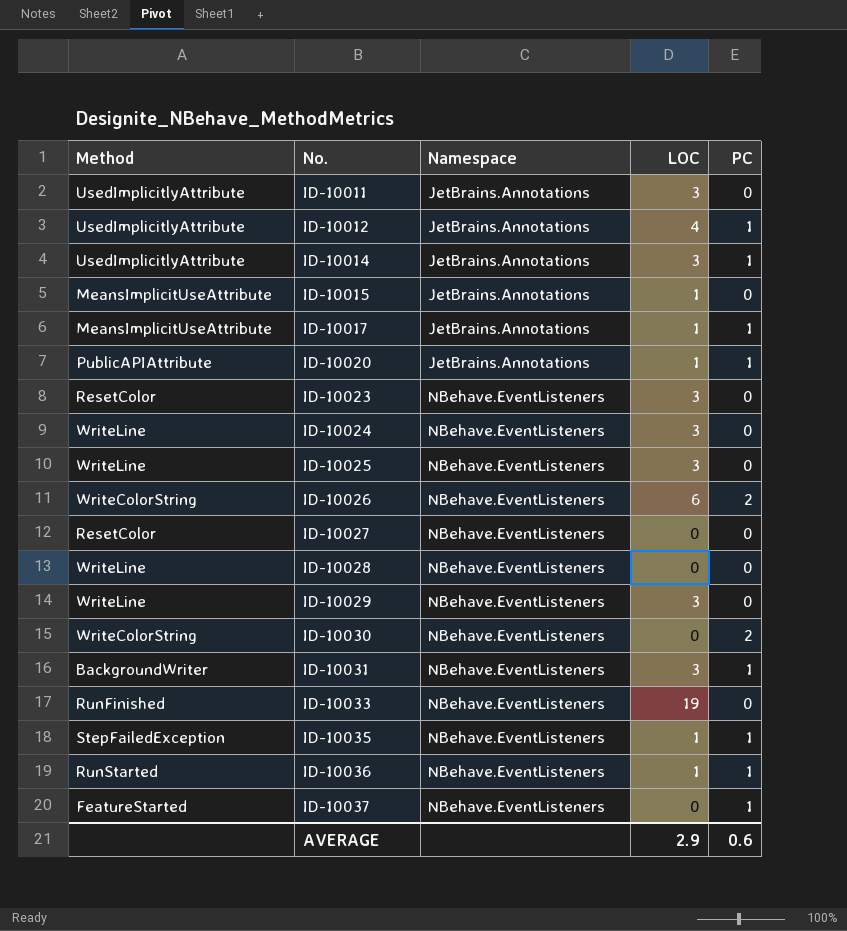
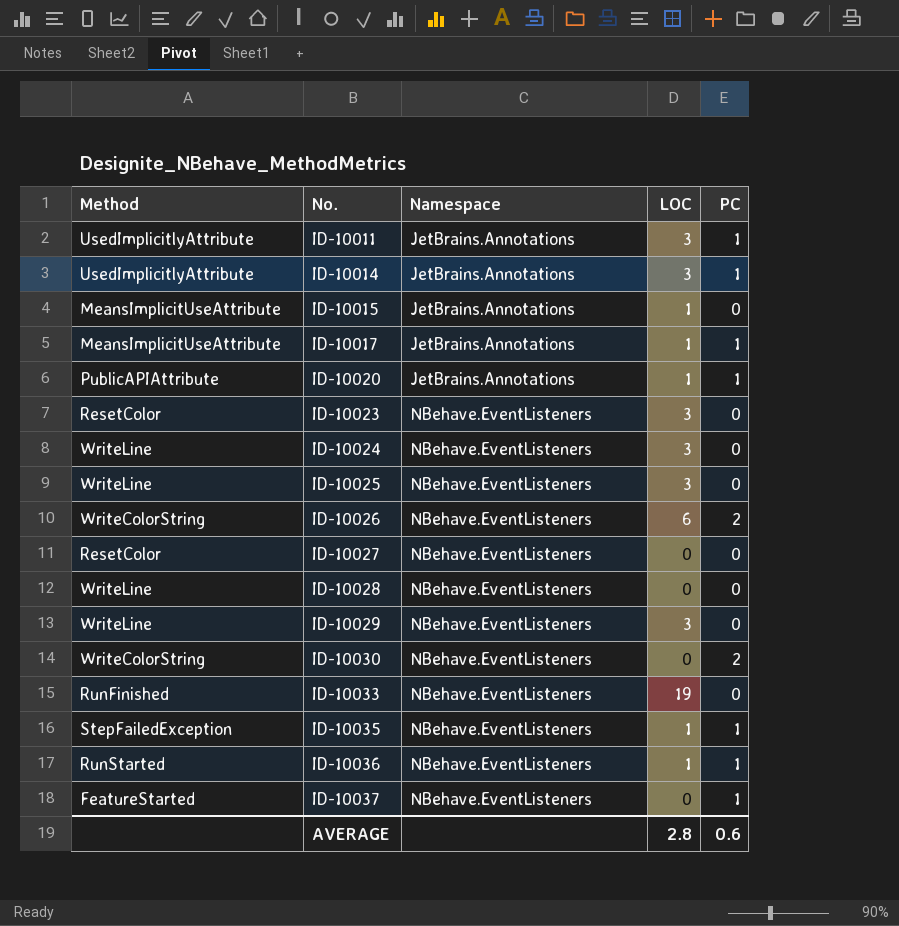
row ID-10012: UsedImplicitlyAttribute | JetBrains.Annotations | 4 | 1 -> none
row ID-10031: BackgroundWriter | NBehave.EventListeners | 3 | 1 -> none
ID-10011 | PC: 0 -> 1
AVERAGE | LOC: 2.9 -> 2.8

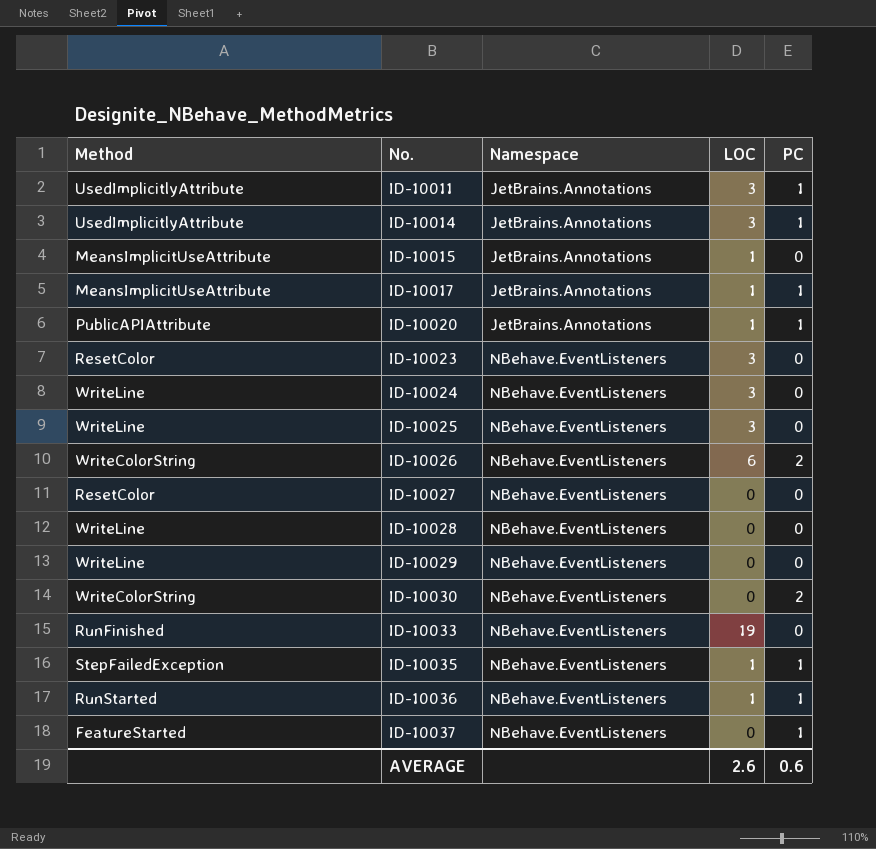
ID-10029 | LOC: 3 -> 0
AVERAGE | LOC: 2.8 -> 2.6

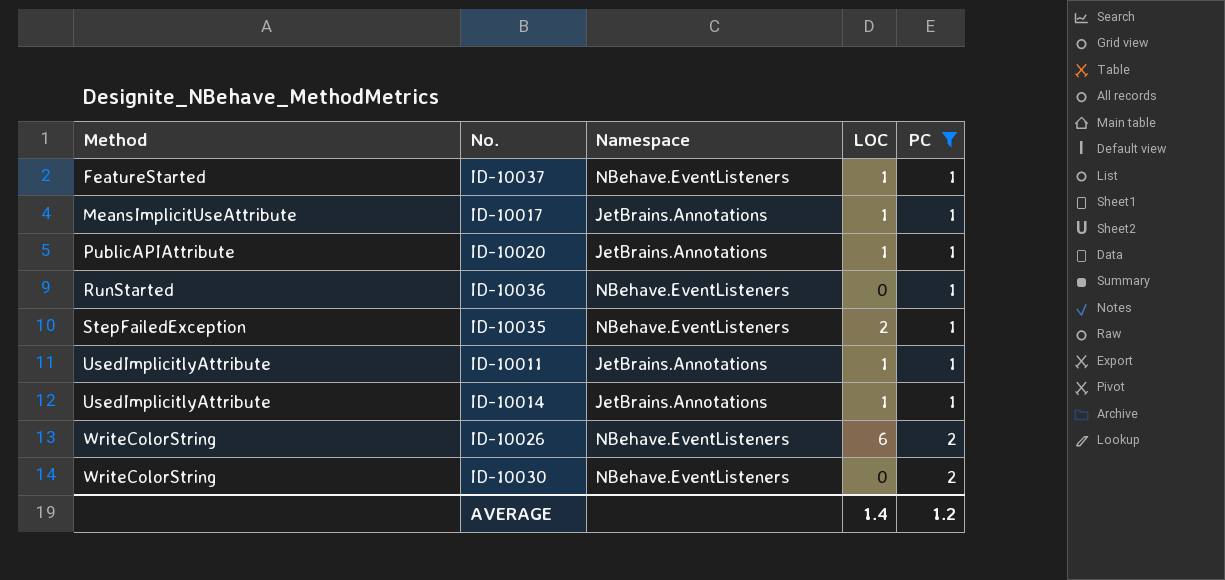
filter: none -> PC != 0
row order: No. ascending -> Method ascending
ID-10037 | LOC: 0 -> 1
ID-10036 | LOC: 1 -> 0
ID-10035 | LOC: 1 -> 2
ID-10011 | LOC: 3 -> 1
ID-10014 | LOC: 3 -> 1
AVERAGE | LOC: 2.6 -> 1.4
AVERAGE | PC: 0.6 -> 1.2

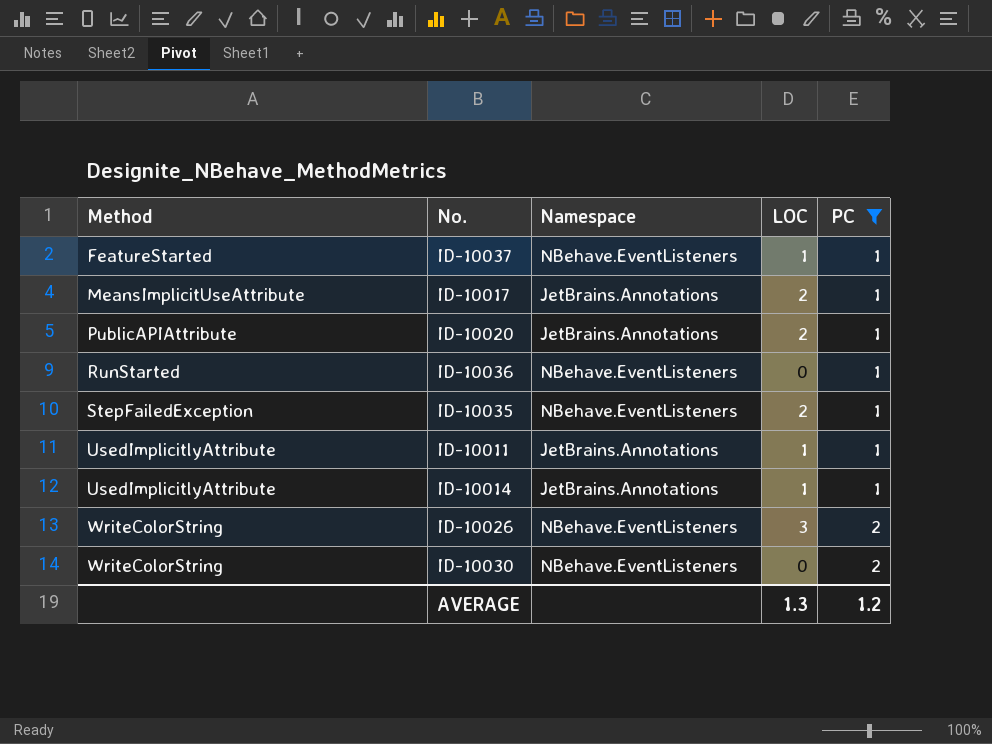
ID-10017 | LOC: 1 -> 2
ID-10020 | LOC: 1 -> 2
ID-10026 | LOC: 6 -> 3
AVERAGE | LOC: 1.4 -> 1.3

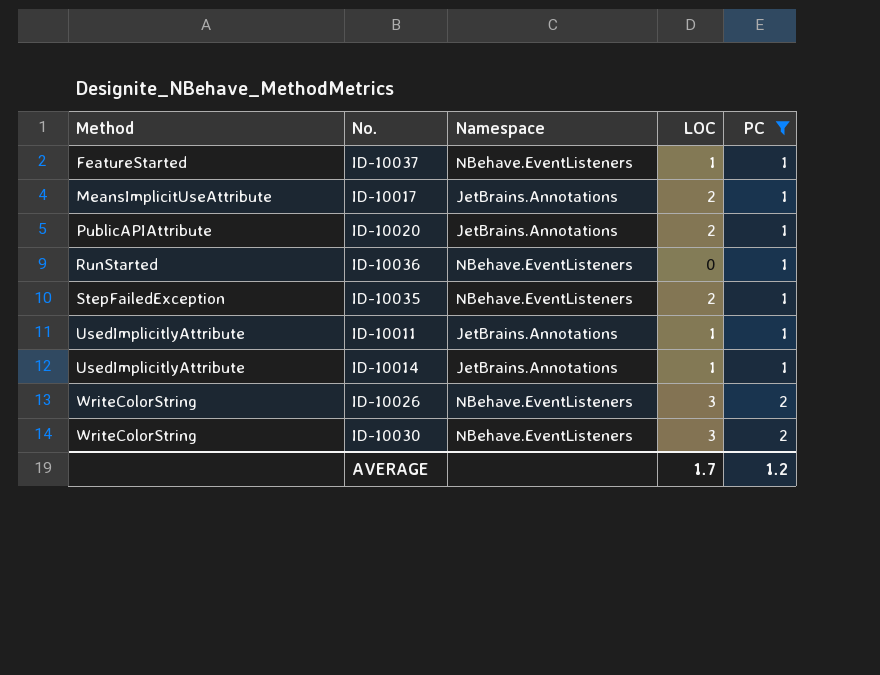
ID-10030 | LOC: 0 -> 3
AVERAGE | LOC: 1.3 -> 1.7

